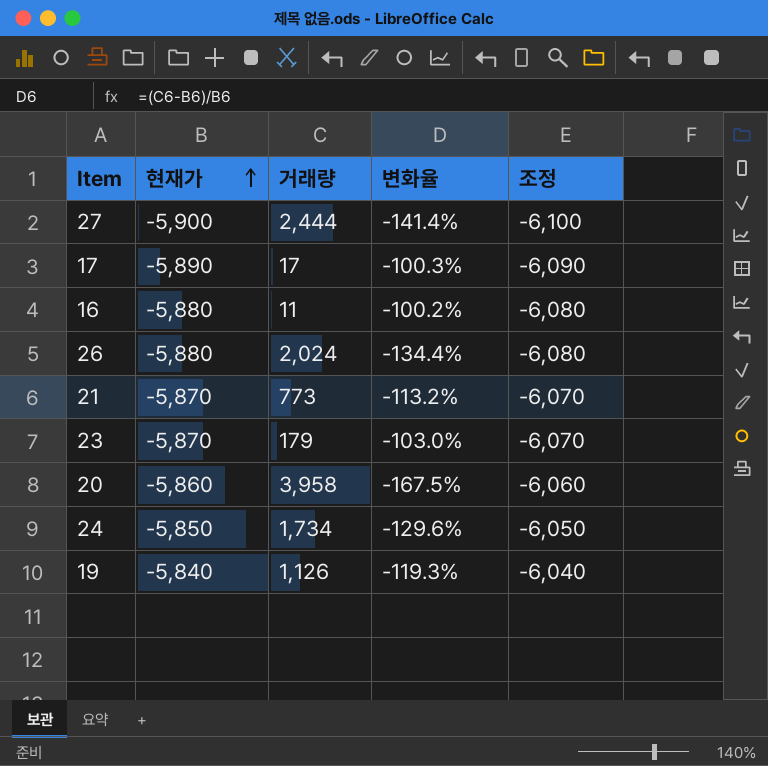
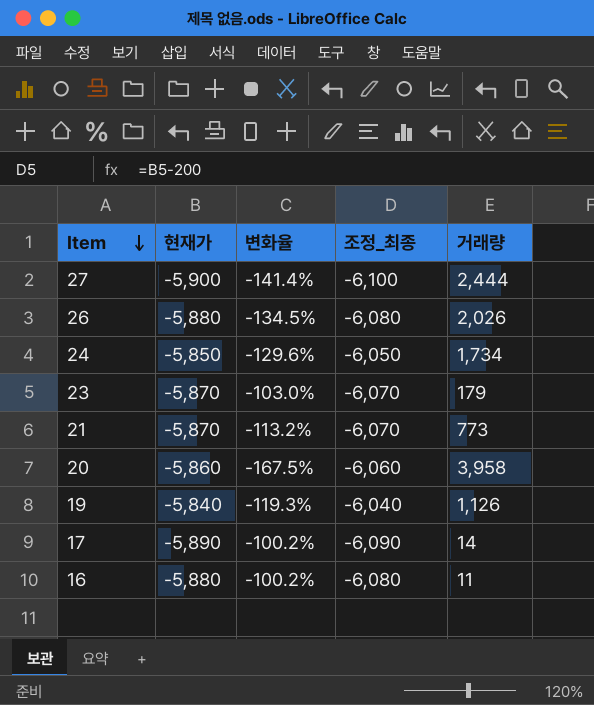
row order: 현재가 ascending -> Item descending
column name: 조정 -> 조정_최종
column 거래량 | position: 3 -> 5
26 | 변화율: -134.4% -> -134.5%
26 | 거래량: 2,024 -> 2,026
17 | 변화율: -100.3% -> -100.2%
17 | 거래량: 17 -> 14

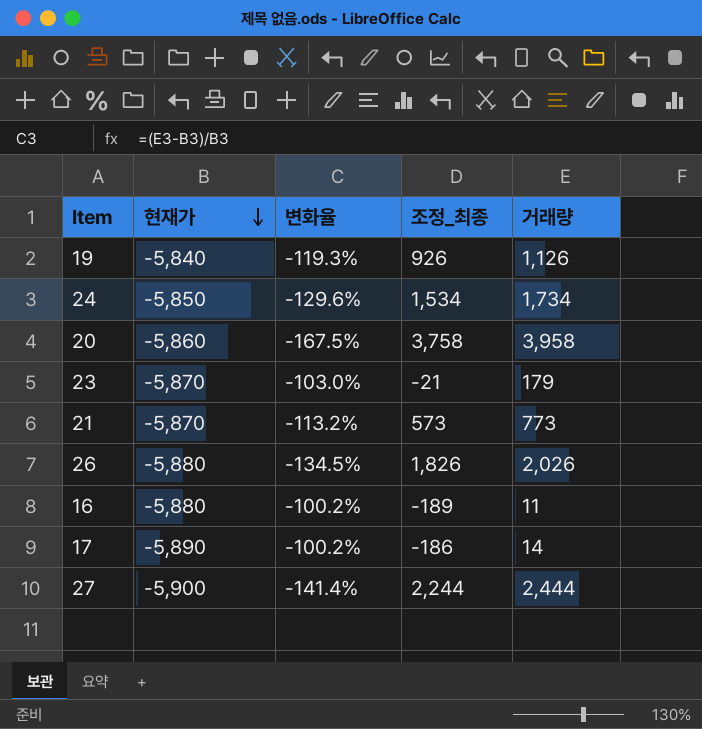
row order: Item descending -> 현재가 descending
column 조정_최종 | formula: [현재가] - 200 -> [거래량] - 200

